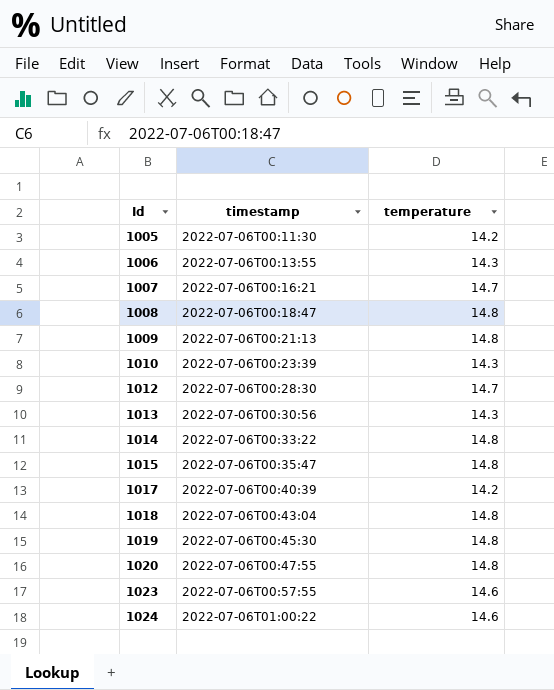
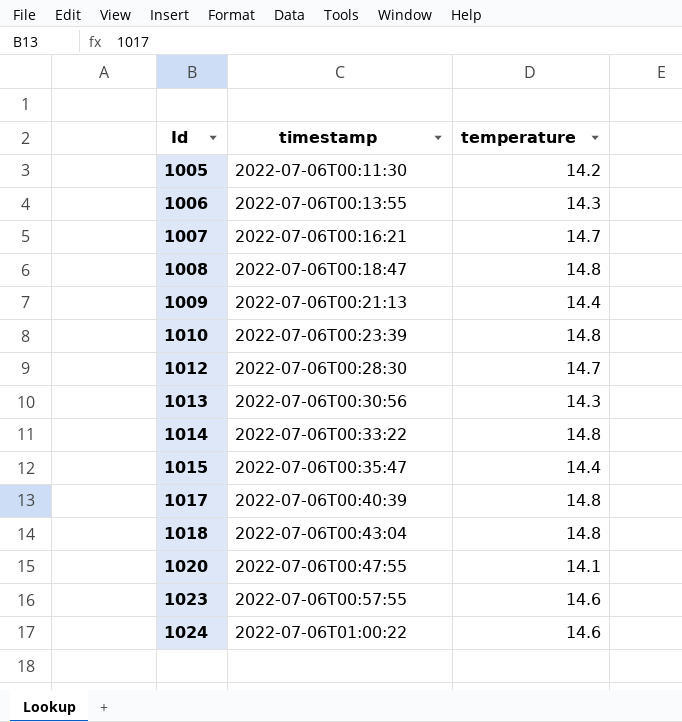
row 1019: 2022-07-06T00:45:30 | 14.8 -> none
1009 | temperature: 14.8 -> 14.4
1010 | temperature: 14.3 -> 14.8
1015 | temperature: 14.8 -> 14.4
1017 | temperature: 14.2 -> 14.8
1020 | temperature: 14.8 -> 14.1

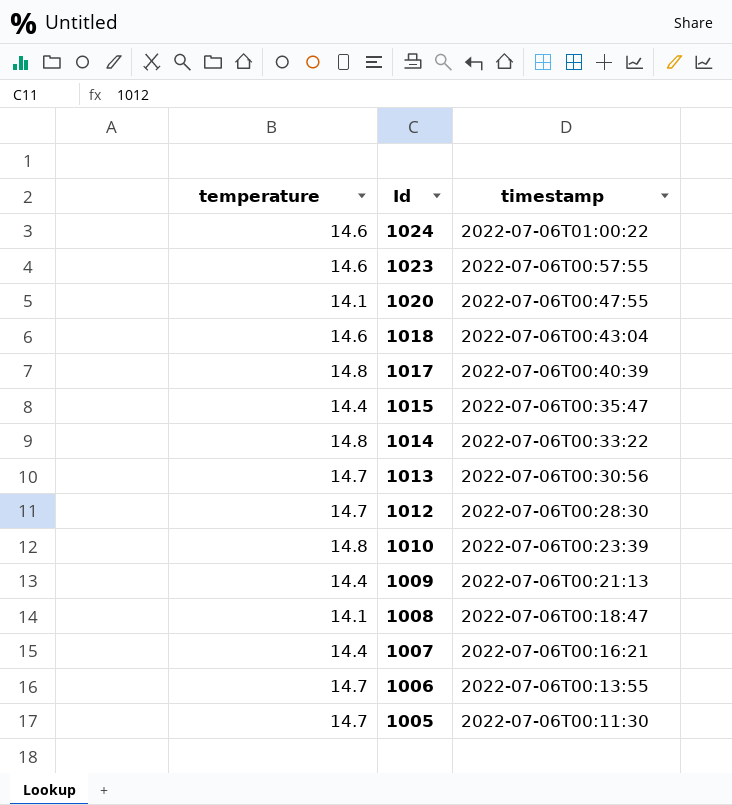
row order: Id ascending -> Id descending
column temperature | position: 3 -> 1
1018 | temperature: 14.8 -> 14.6
1013 | temperature: 14.3 -> 14.7
1008 | temperature: 14.8 -> 14.1
1007 | temperature: 14.7 -> 14.4
1006 | temperature: 14.3 -> 14.7
1005 | temperature: 14.2 -> 14.7

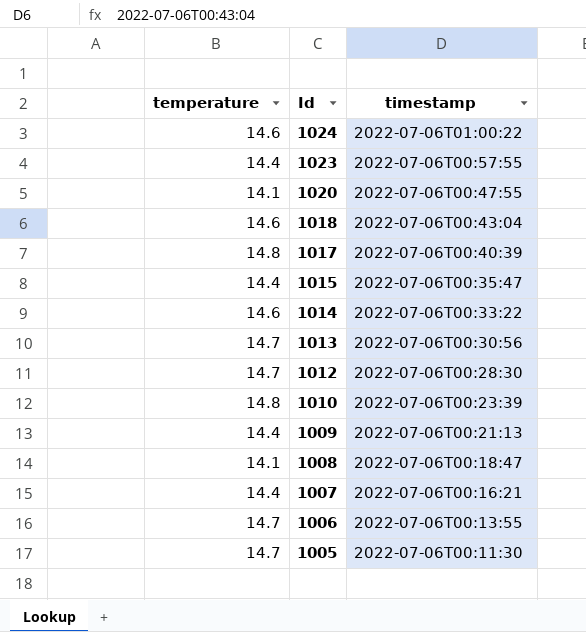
1023 | temperature: 14.6 -> 14.4
1014 | temperature: 14.8 -> 14.6

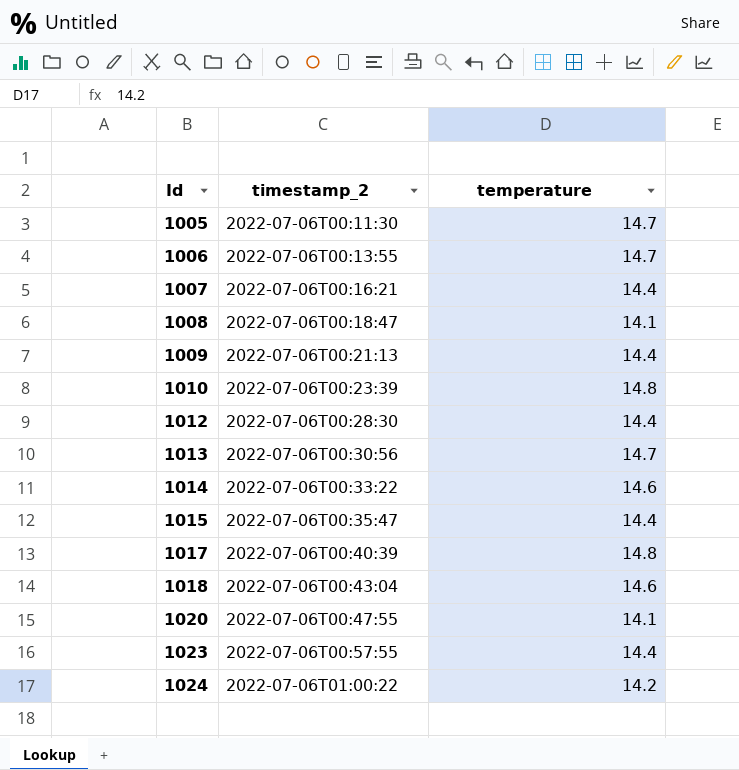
row order: Id descending -> Id ascending
column name: timestamp -> timestamp_2
column temperature | position: 1 -> 3
1012 | temperature: 14.7 -> 14.4
1024 | temperature: 14.6 -> 14.2

